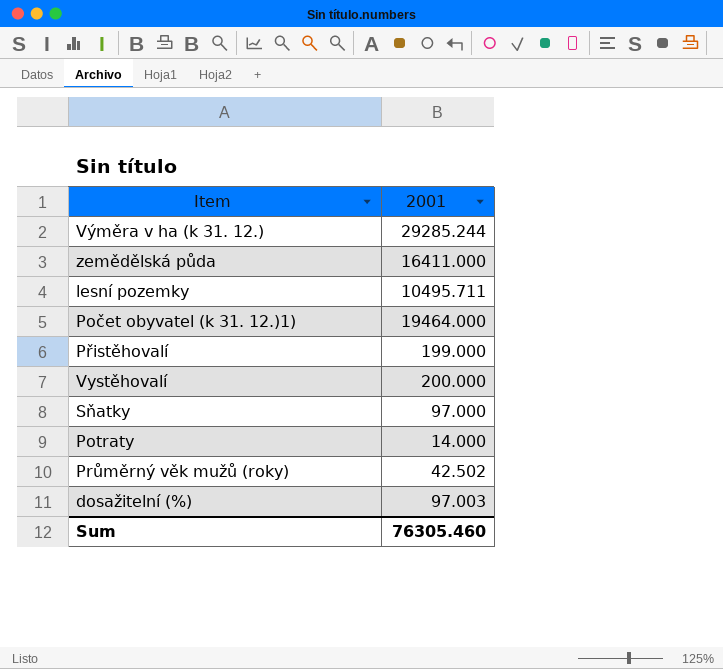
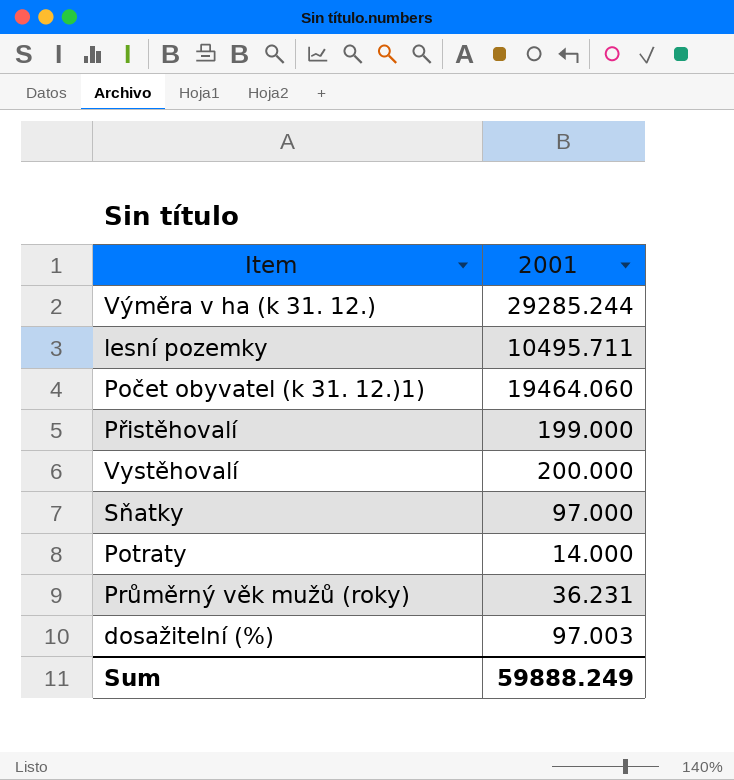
row zemědělská půda: 16411.000 -> none
Počet obyvatel (k 31. 12.)1) | 2001: 19464.000 -> 19464.060
Průměrný věk mužů (roky) | 2001: 42.502 -> 36.231
Sum | 2001: 76305.460 -> 59888.249

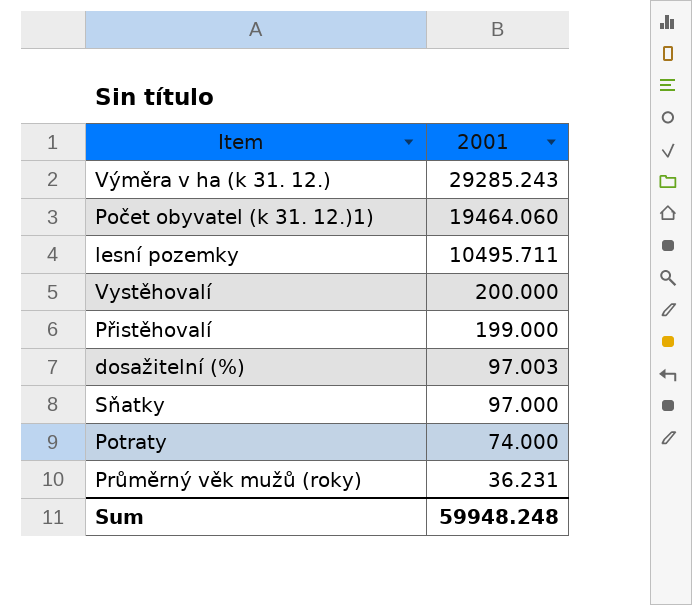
row order: none -> 2001 descending
Výměra v ha (k 31. 12.) | 2001: 29285.244 -> 29285.243
Potraty | 2001: 14.000 -> 74.000
Sum | 2001: 59888.249 -> 59948.248

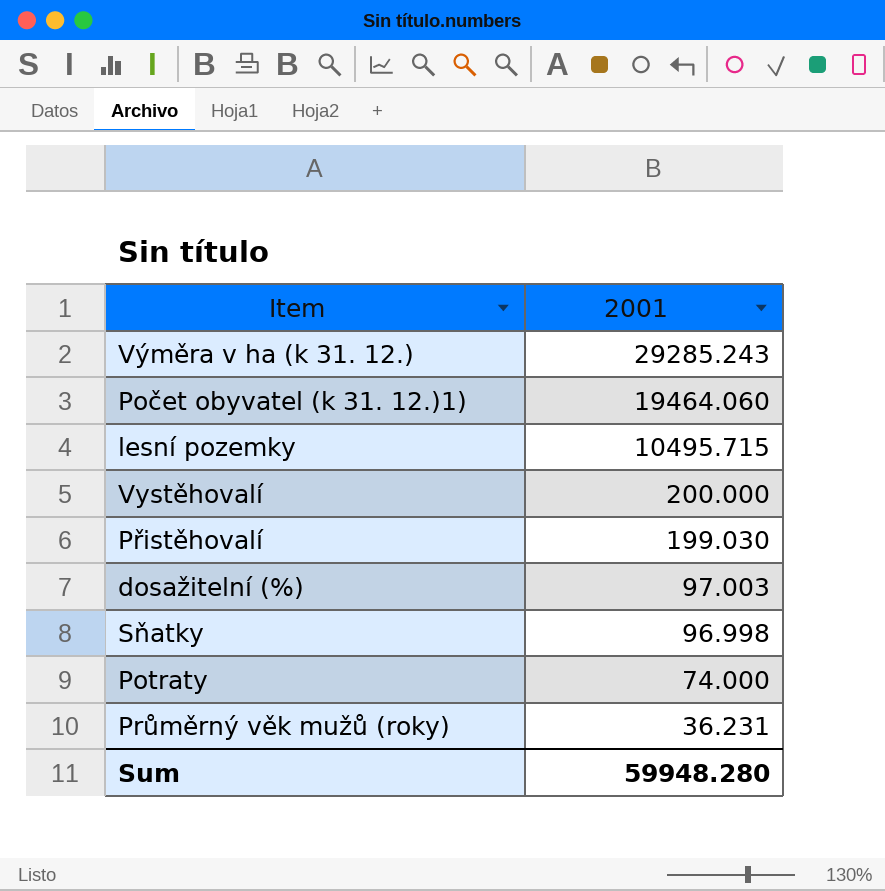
lesní pozemky | 2001: 10495.711 -> 10495.715
Přistěhovalí | 2001: 199.000 -> 199.030
Sňatky | 2001: 97.000 -> 96.998
Sum | 2001: 59948.248 -> 59948.280

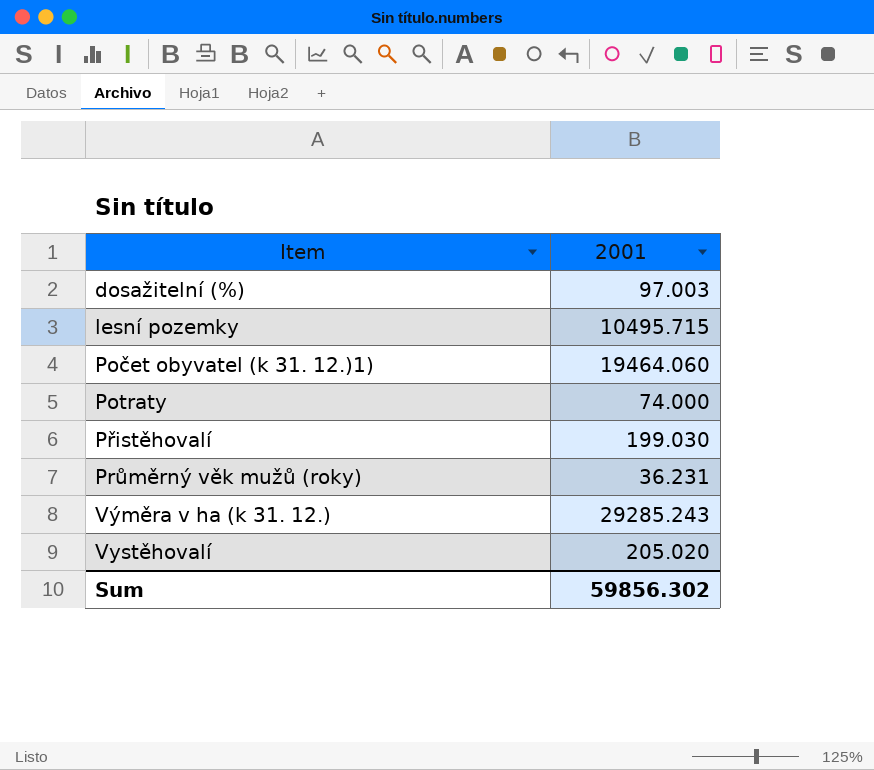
row order: 2001 descending -> Item ascending
row Sňatky: 96.998 -> none
Vystěhovalí | 2001: 200.000 -> 205.020
Sum | 2001: 59948.280 -> 59856.302

